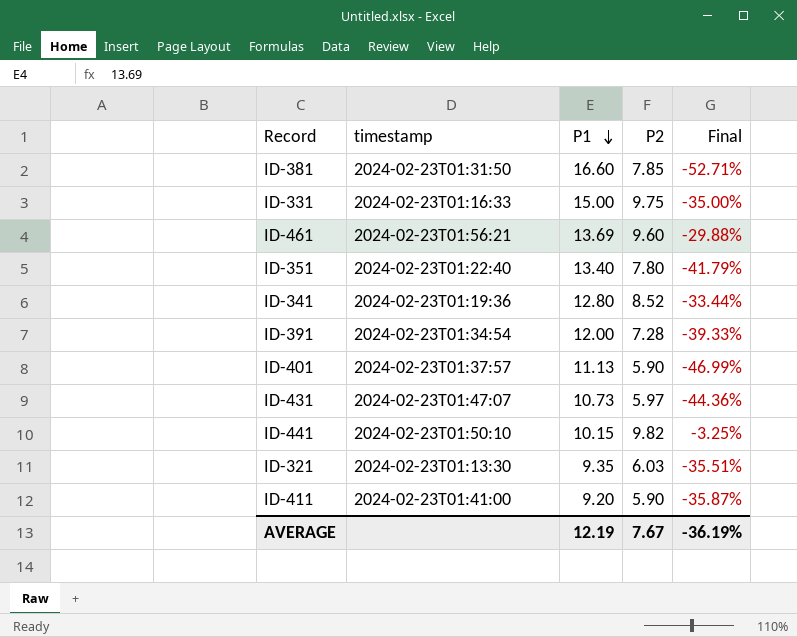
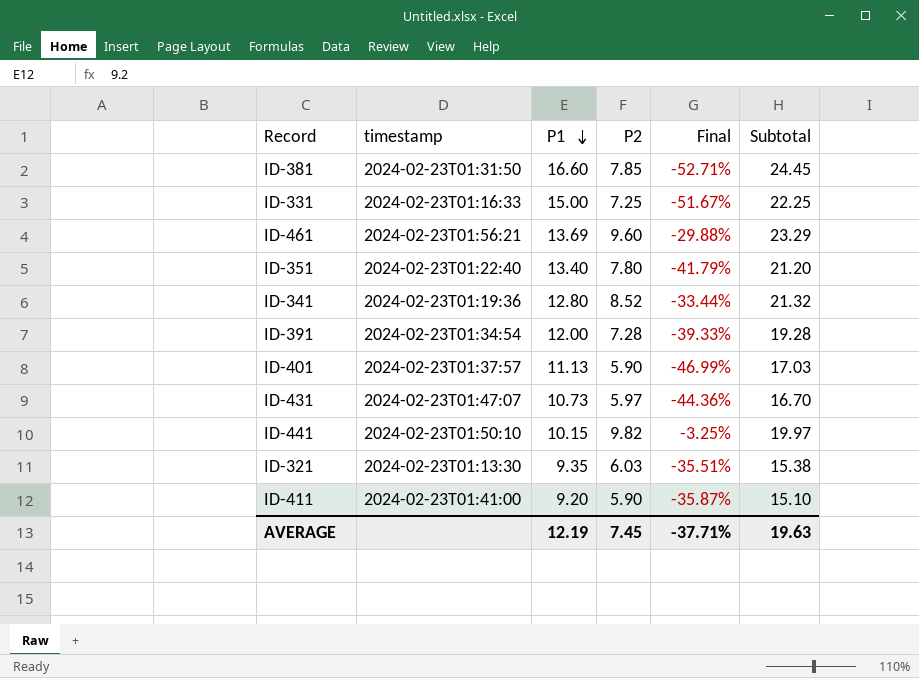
column Subtotal | formula: none -> [P1] + [P2]
ID-331 | P2: 9.75 -> 7.25
ID-331 | Final: -35.00% -> -51.67%
AVERAGE | P2: 7.67 -> 7.45
AVERAGE | Final: -36.19% -> -37.71%

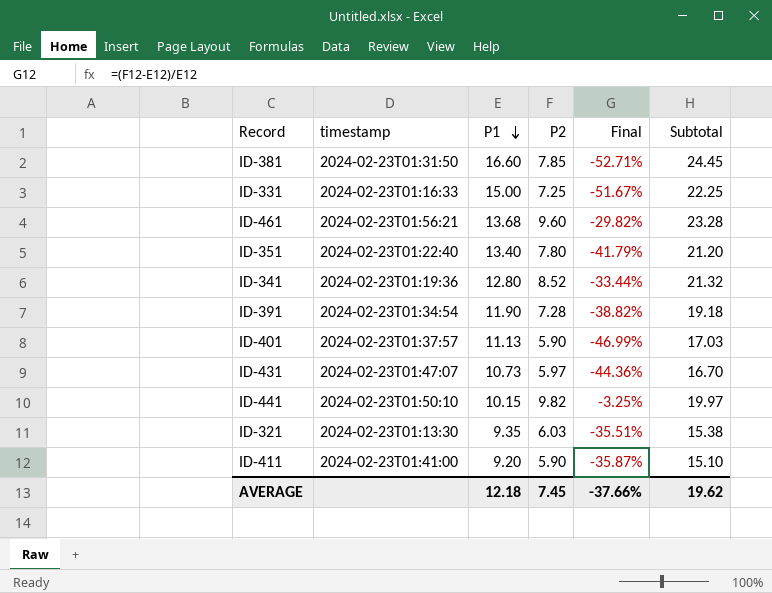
ID-461 | P1: 13.69 -> 13.68
ID-461 | Final: -29.88% -> -29.82%
ID-461 | Subtotal: 23.29 -> 23.28
ID-391 | P1: 12.00 -> 11.90
ID-391 | Final: -39.33% -> -38.82%
ID-391 | Subtotal: 19.28 -> 19.18
AVERAGE | P1: 12.19 -> 12.18
AVERAGE | Final: -37.71% -> -37.66%
AVERAGE | Subtotal: 19.63 -> 19.62

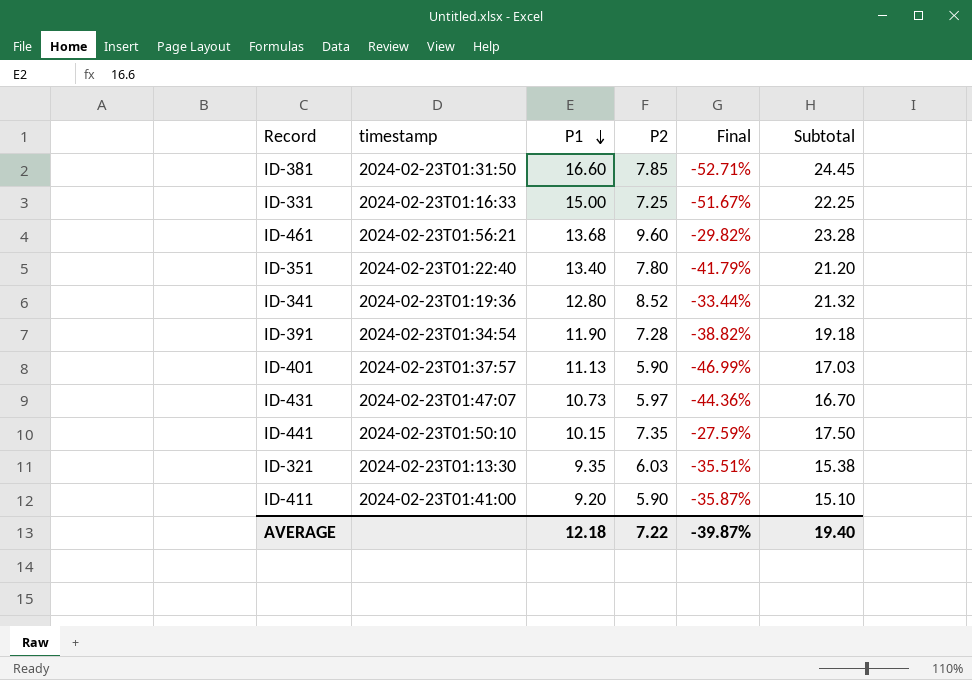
ID-441 | P2: 9.82 -> 7.35
ID-441 | Final: -3.25% -> -27.59%
ID-441 | Subtotal: 19.97 -> 17.50
AVERAGE | P2: 7.45 -> 7.22
AVERAGE | Final: -37.66% -> -39.87%
AVERAGE | Subtotal: 19.62 -> 19.40

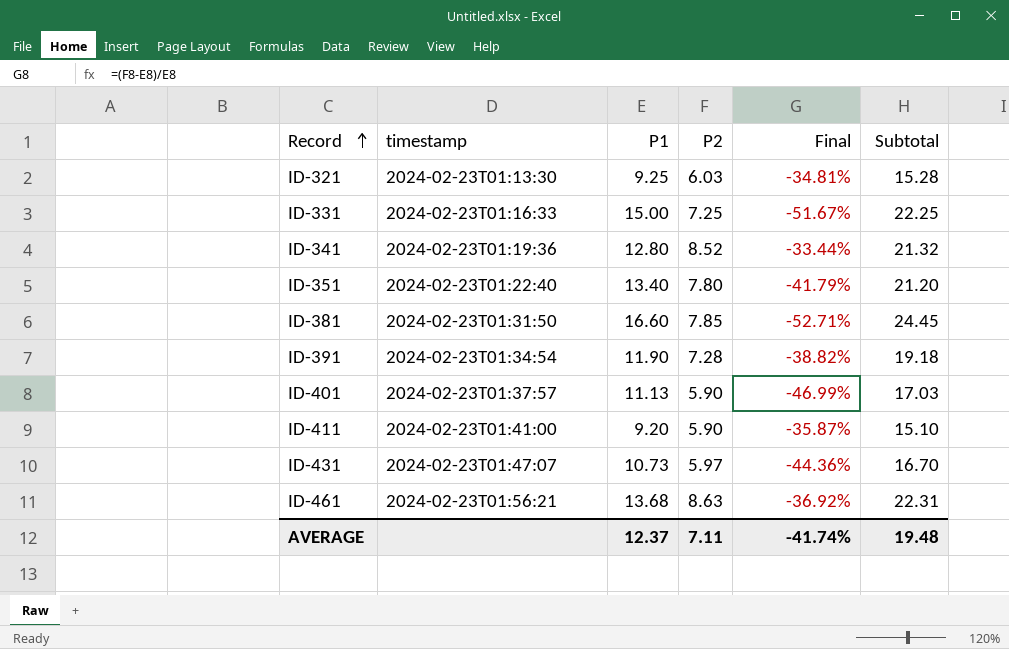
row order: P1 descending -> Record ascending
row ID-441: 2024-02-23T01:50:10 | 10.15 | 7.35 | -27.59% | 17.50 -> none
ID-321 | P1: 9.35 -> 9.25
ID-321 | Final: -35.51% -> -34.81%
ID-321 | Subtotal: 15.38 -> 15.28
ID-461 | P2: 9.60 -> 8.63
ID-461 | Final: -29.82% -> -36.92%
ID-461 | Subtotal: 23.28 -> 22.31
AVERAGE | P1: 12.18 -> 12.37
AVERAGE | P2: 7.22 -> 7.11
AVERAGE | Final: -39.87% -> -41.74%
AVERAGE | Subtotal: 19.40 -> 19.48

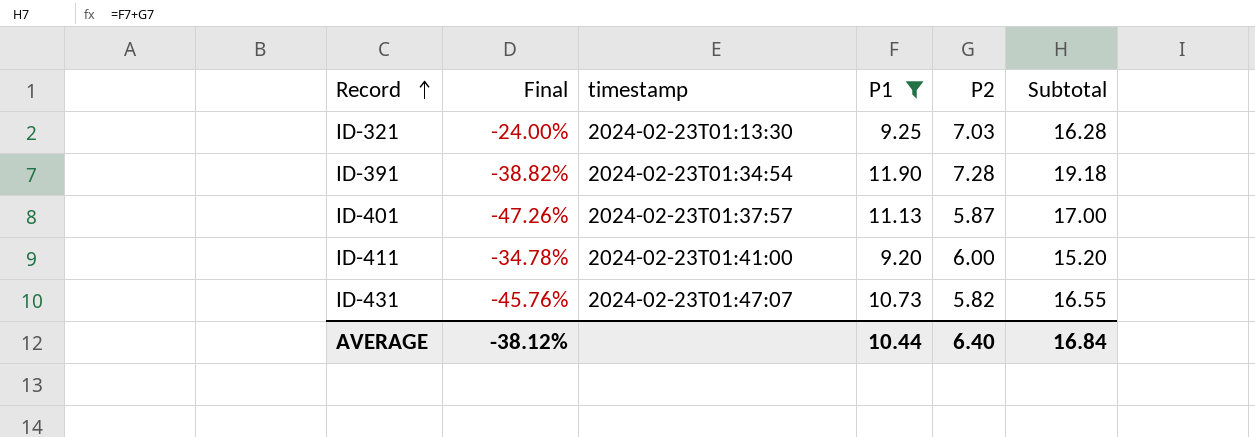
filter: none -> P1 <= 11.90
column Final | position: 5 -> 2
ID-321 | Final: -34.81% -> -24.00%
ID-321 | P2: 6.03 -> 7.03
ID-321 | Subtotal: 15.28 -> 16.28
ID-401 | Final: -46.99% -> -47.26%
ID-401 | P2: 5.90 -> 5.87
ID-401 | Subtotal: 17.03 -> 17.00
ID-411 | Final: -35.87% -> -34.78%
ID-411 | P2: 5.90 -> 6.00
ID-411 | Subtotal: 15.10 -> 15.20
ID-431 | Final: -44.36% -> -45.76%
ID-431 | P2: 5.97 -> 5.82
ID-431 | Subtotal: 16.70 -> 16.55
AVERAGE | Final: -41.74% -> -38.12%
AVERAGE | P1: 12.37 -> 10.44
AVERAGE | P2: 7.11 -> 6.40
AVERAGE | Subtotal: 19.48 -> 16.84

